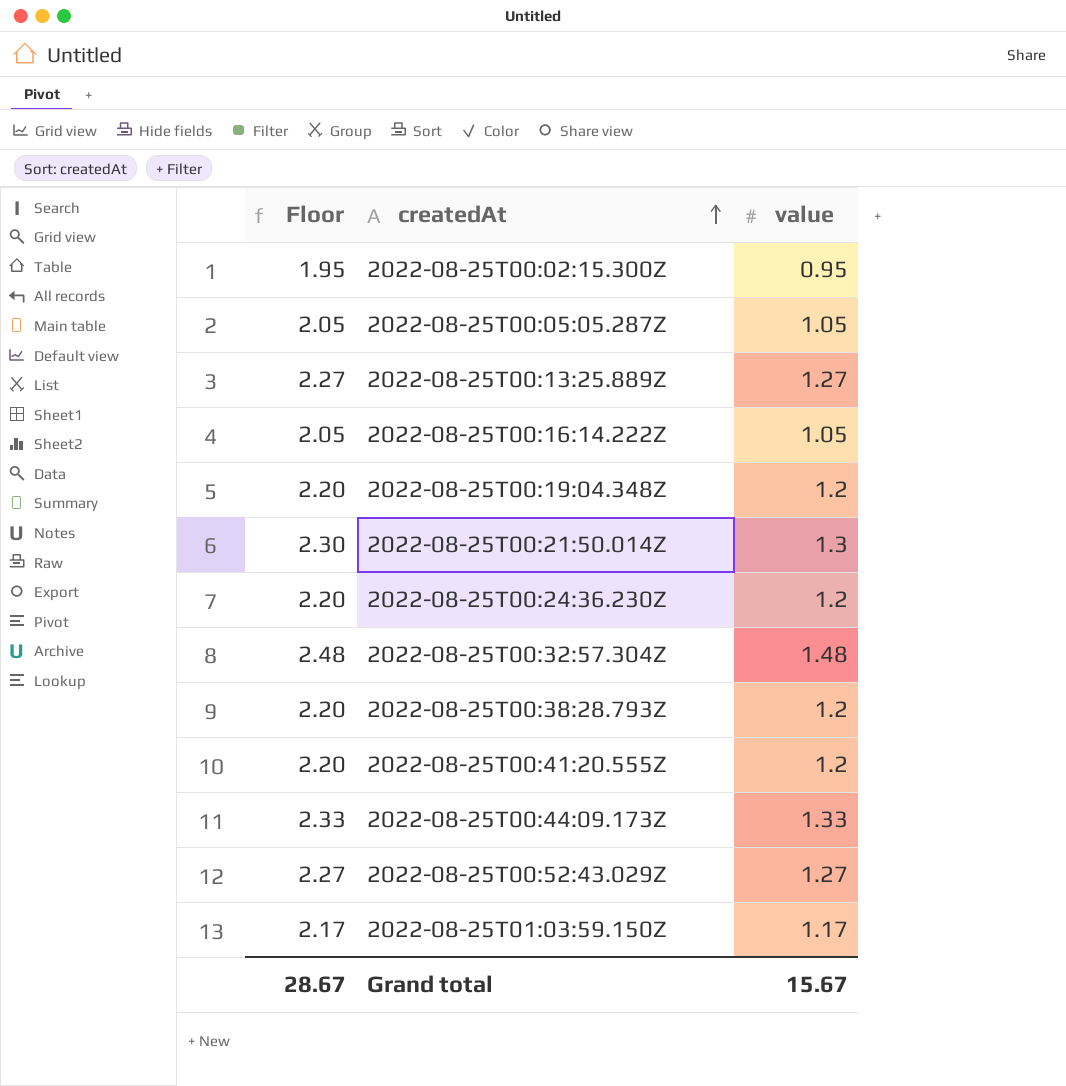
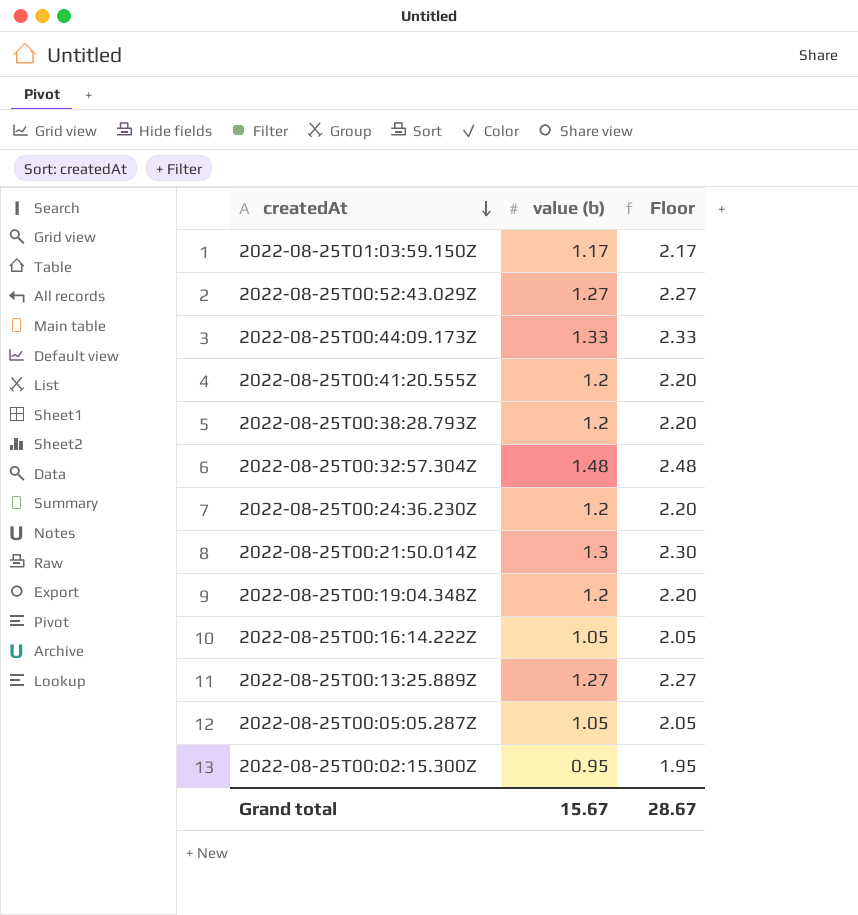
row order: createdAt ascending -> createdAt descending
column name: value -> value (b)
column Floor | position: 1 -> 3

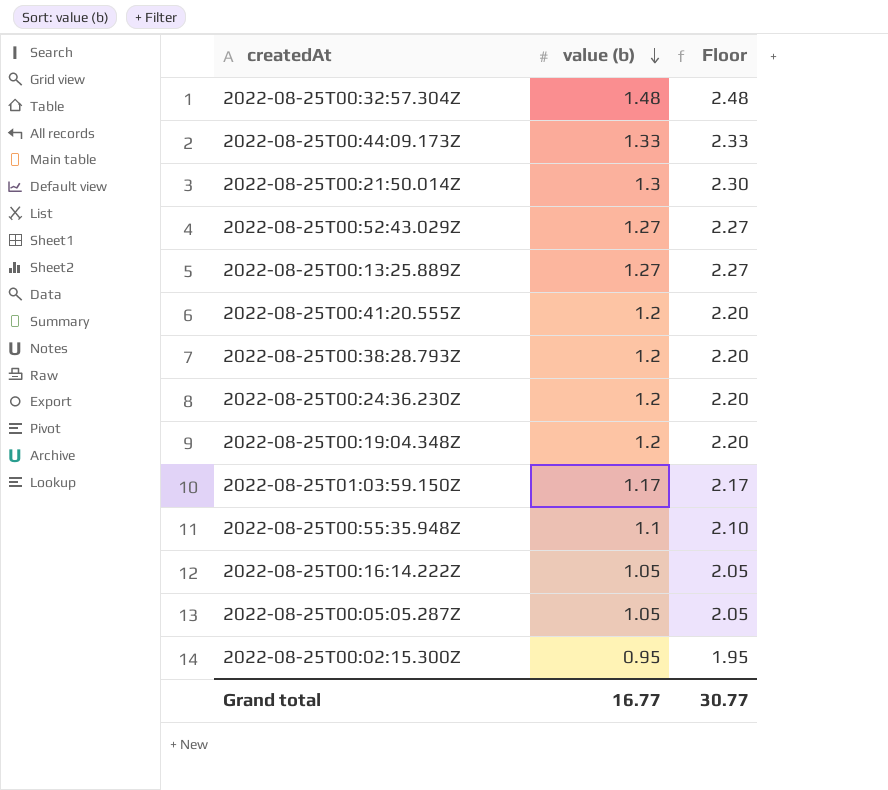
row order: createdAt descending -> value (b) descending
row 2022-08-25T00:55:35.948Z: none -> 1.1 | 2.10
Grand total | value (b): 15.67 -> 16.77
Grand total | Floor: 28.67 -> 30.77

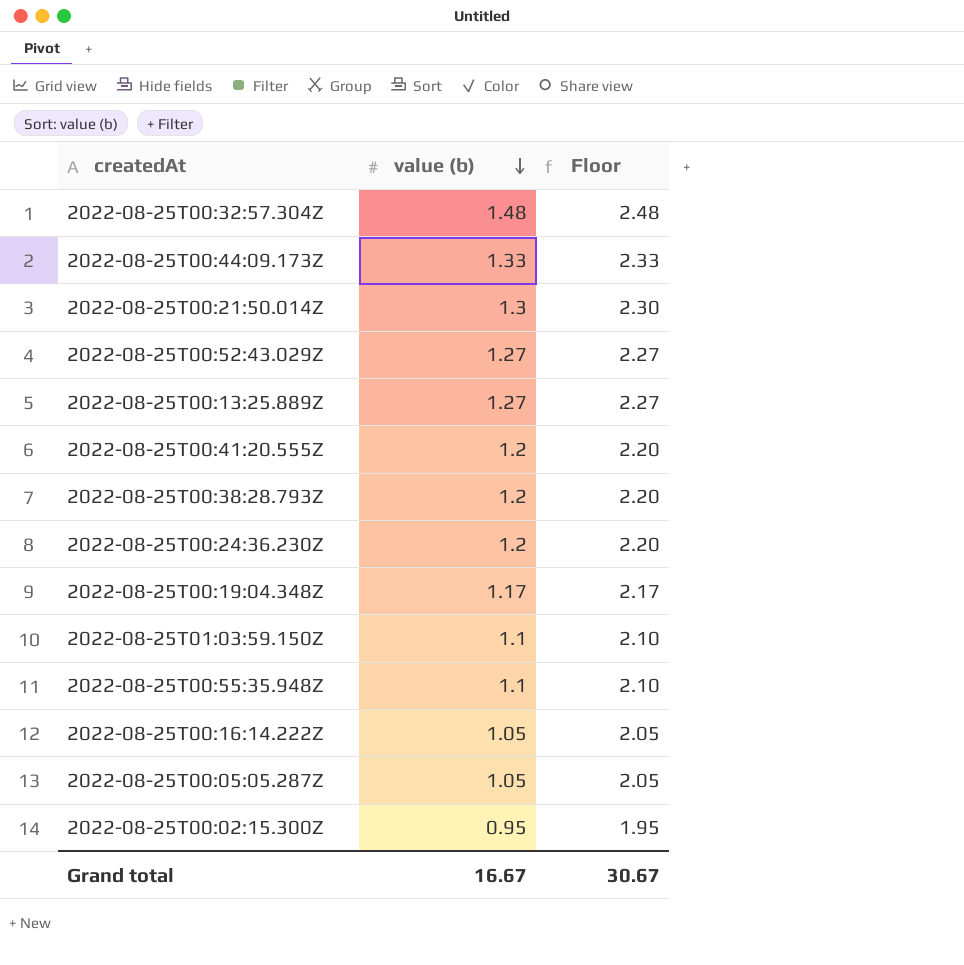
2022-08-25T00:19:04.348Z | value (b): 1.2 -> 1.17
2022-08-25T00:19:04.348Z | Floor: 2.20 -> 2.17
2022-08-25T01:03:59.150Z | value (b): 1.17 -> 1.1
2022-08-25T01:03:59.150Z | Floor: 2.17 -> 2.10
Grand total | value (b): 16.77 -> 16.67
Grand total | Floor: 30.77 -> 30.67

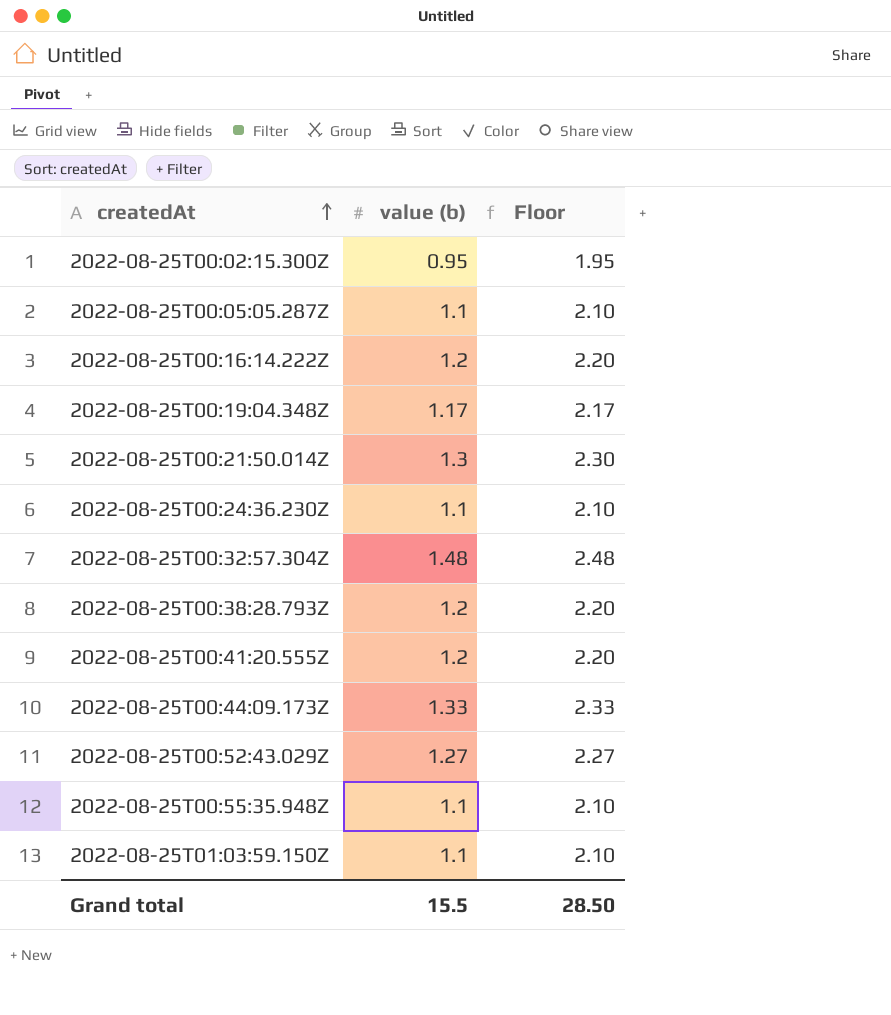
row order: value (b) descending -> createdAt ascending
row 2022-08-25T00:13:25.889Z: 1.27 | 2.27 -> none
2022-08-25T00:05:05.287Z | value (b): 1.05 -> 1.1
2022-08-25T00:05:05.287Z | Floor: 2.05 -> 2.10
2022-08-25T00:16:14.222Z | value (b): 1.05 -> 1.2
2022-08-25T00:16:14.222Z | Floor: 2.05 -> 2.20
2022-08-25T00:24:36.230Z | value (b): 1.2 -> 1.1
2022-08-25T00:24:36.230Z | Floor: 2.20 -> 2.10
Grand total | value (b): 16.67 -> 15.5
Grand total | Floor: 30.67 -> 28.50

